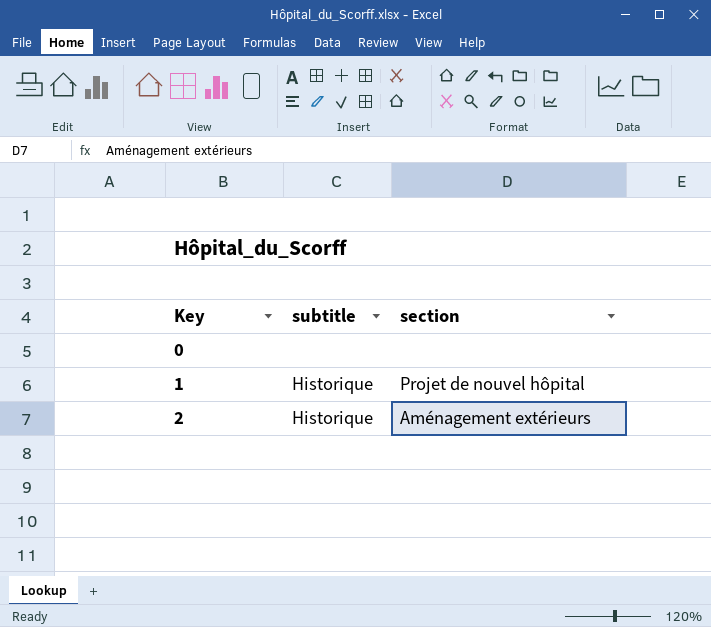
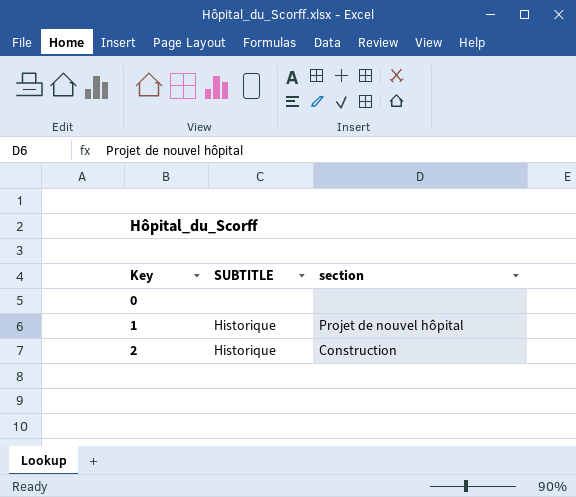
column name: subtitle -> SUBTITLE
2 | section: Aménagement extérieurs -> Construction

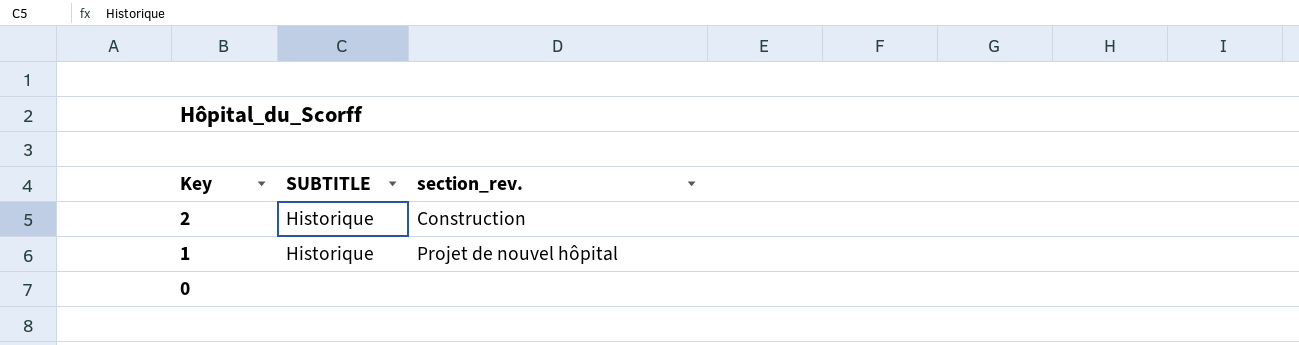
row order: Key ascending -> Key descending
column name: section -> section_rev.

